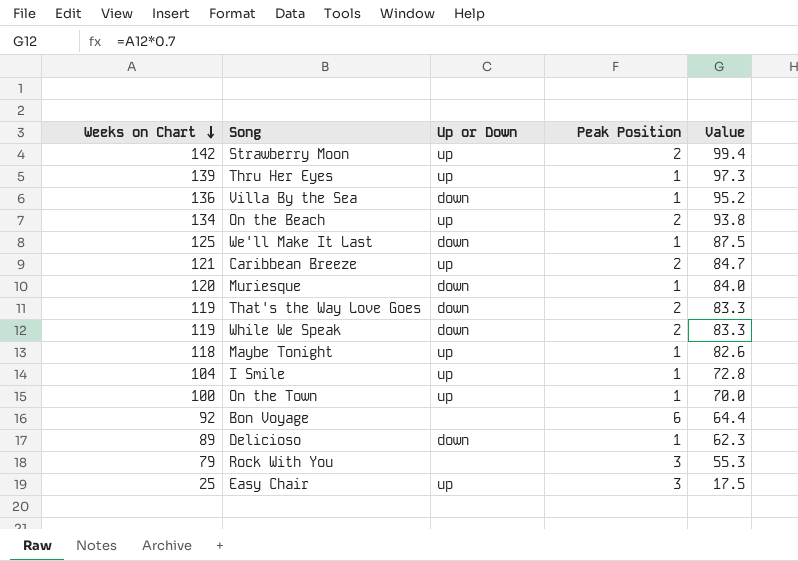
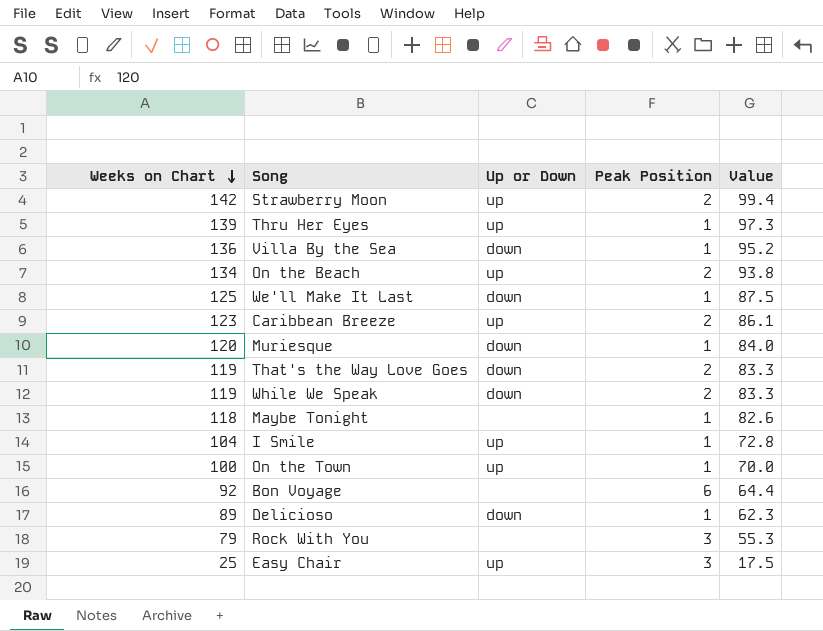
Caribbean Breeze | Weeks on Chart: 121 -> 123
Caribbean Breeze | Value: 84.7 -> 86.1
Maybe Tonight | Up or Down: up -> none

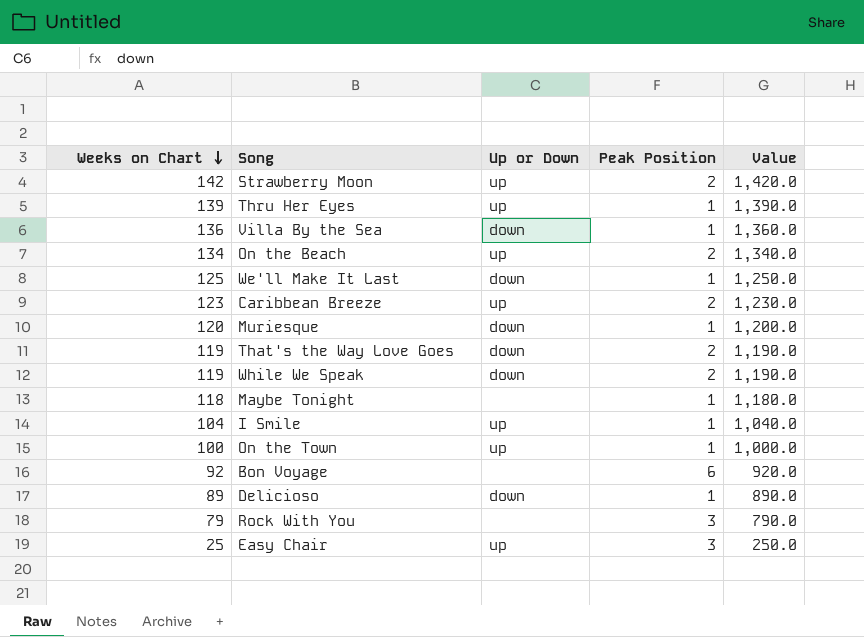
column Value | formula: [Weeks on Chart] * 0.7 -> [Weeks on Chart] * 10

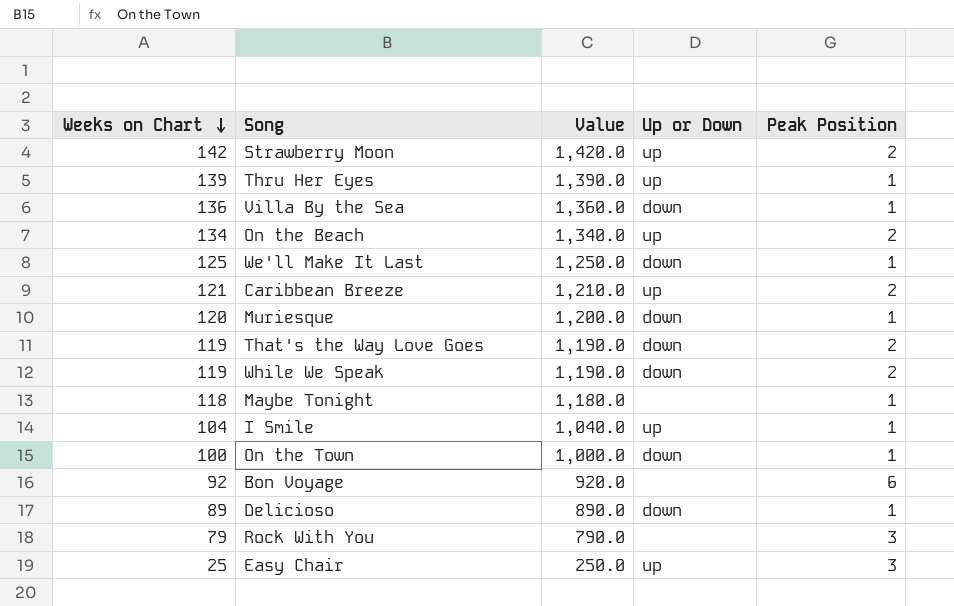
column Value | position: 5 -> 3
Caribbean Breeze | Weeks on Chart: 123 -> 121
Caribbean Breeze | Value: 1,230.0 -> 1,210.0
On the Town | Up or Down: up -> down

